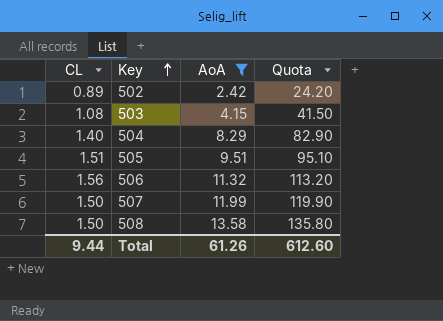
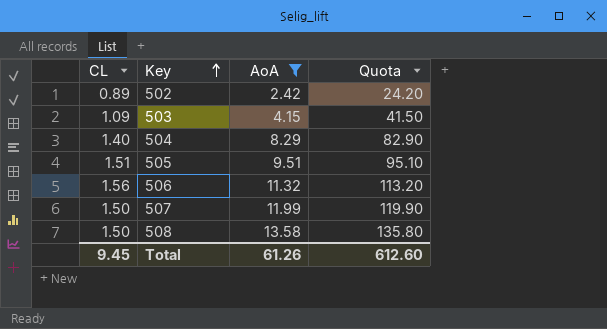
503 | CL: 1.08 -> 1.09
Total | CL: 9.44 -> 9.45

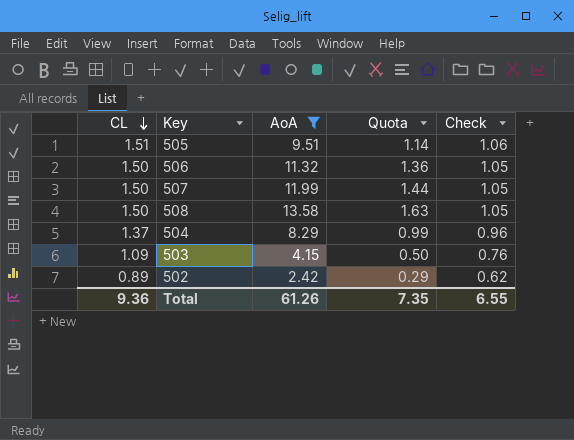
row order: Key ascending -> CL descending
column Quota | formula: [AoA] * 10 -> [AoA] * 0.12
column Check | formula: none -> [CL] * 0.7
506 | CL: 1.56 -> 1.50
504 | CL: 1.40 -> 1.37
Total | CL: 9.45 -> 9.36
Total | Quota: 612.60 -> 7.35

